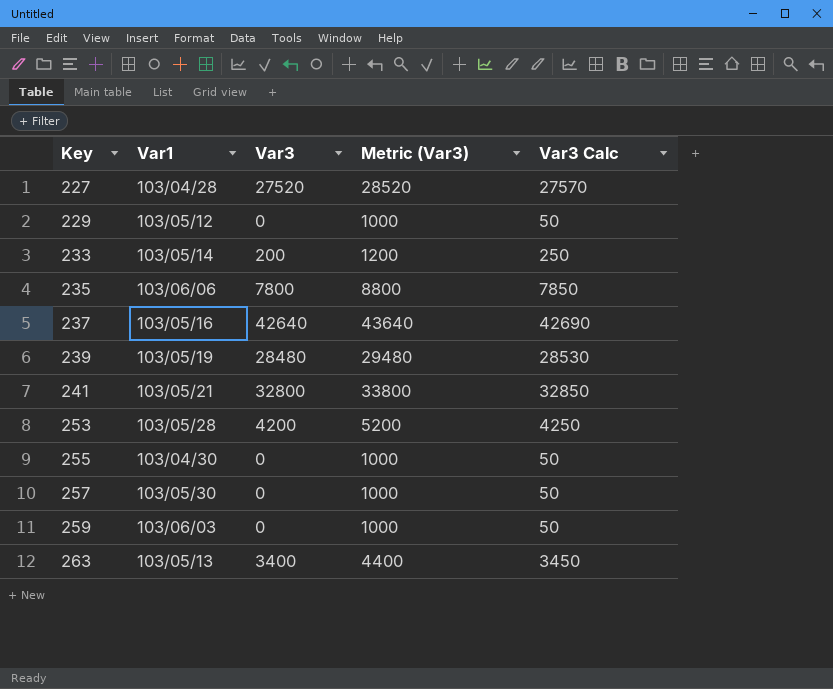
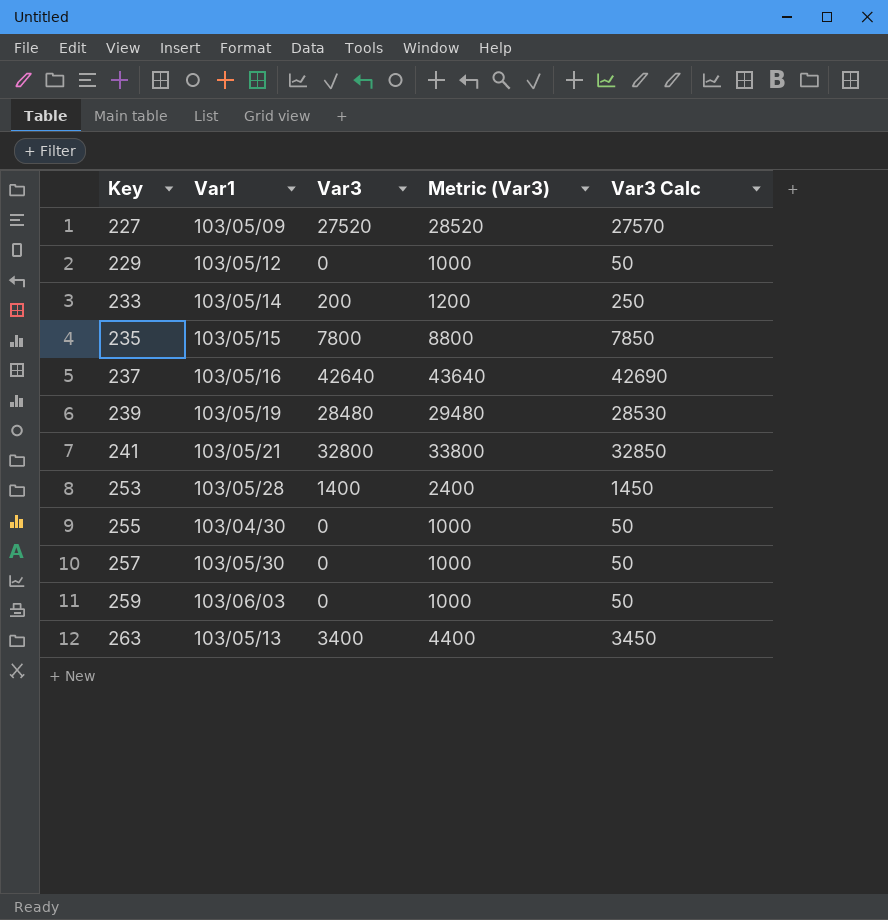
227 | Var1: 103/04/28 -> 103/05/09
235 | Var1: 103/06/06 -> 103/05/15
253 | Var3: 4200 -> 1400
253 | Metric (Var3): 5200 -> 2400
253 | Var3 Calc: 4250 -> 1450

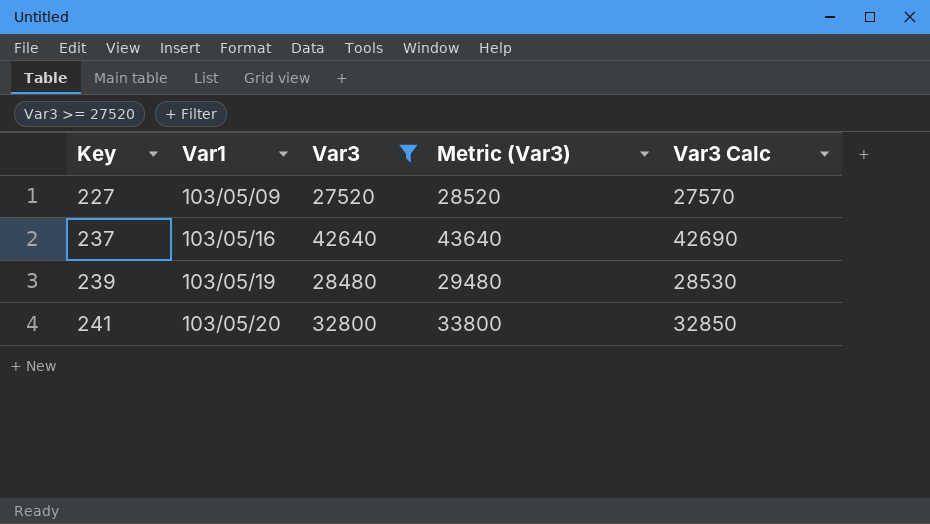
filter: none -> Var3 >= 27520
241 | Var1: 103/05/21 -> 103/05/20

